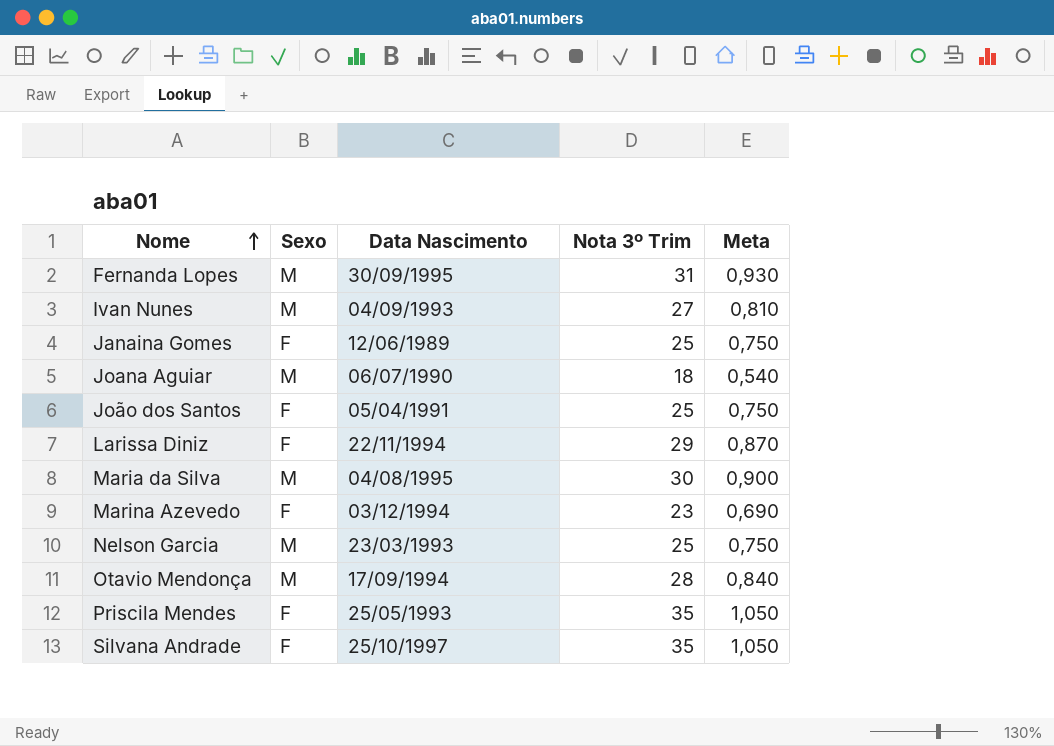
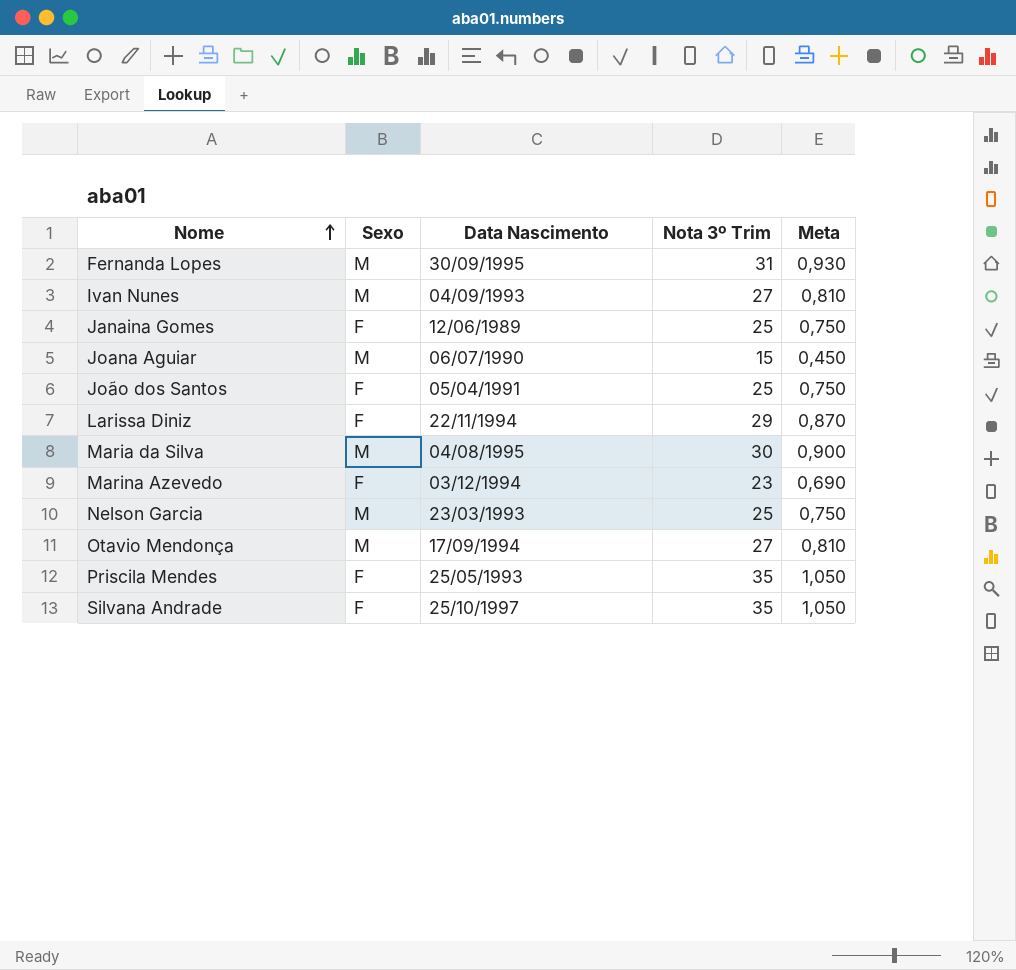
Joana Aguiar | Nota 3º Trim: 18 -> 15
Joana Aguiar | Meta: 0,540 -> 0,450
Otavio Mendonça | Nota 3º Trim: 28 -> 27
Otavio Mendonça | Meta: 0,840 -> 0,810

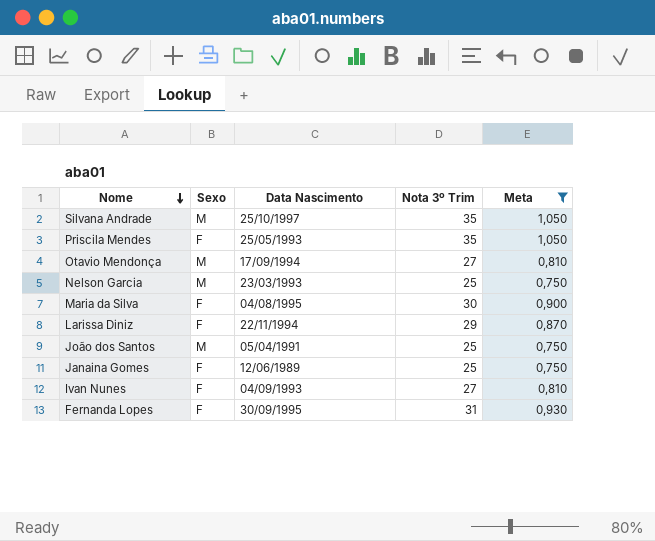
filter: none -> Meta >= 0,750
row order: Nome ascending -> Nome descending
Silvana Andrade | Sexo: F -> M
Maria da Silva | Sexo: M -> F
João dos Santos | Sexo: F -> M
Ivan Nunes | Sexo: M -> F
Fernanda Lopes | Sexo: M -> F

